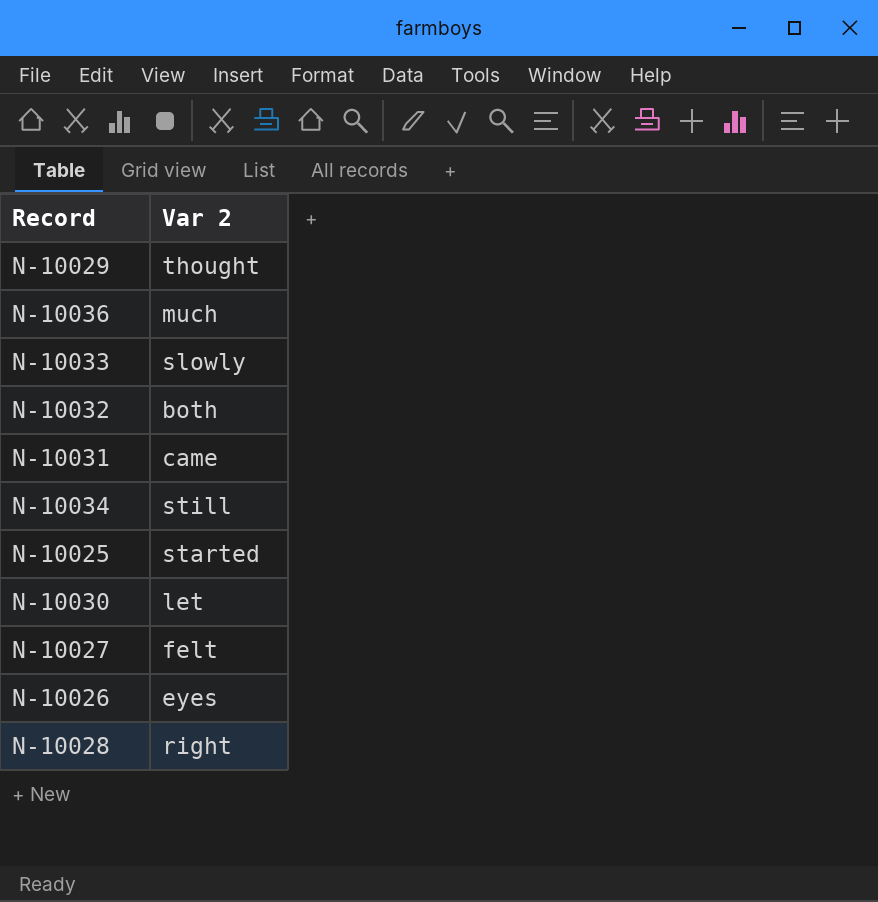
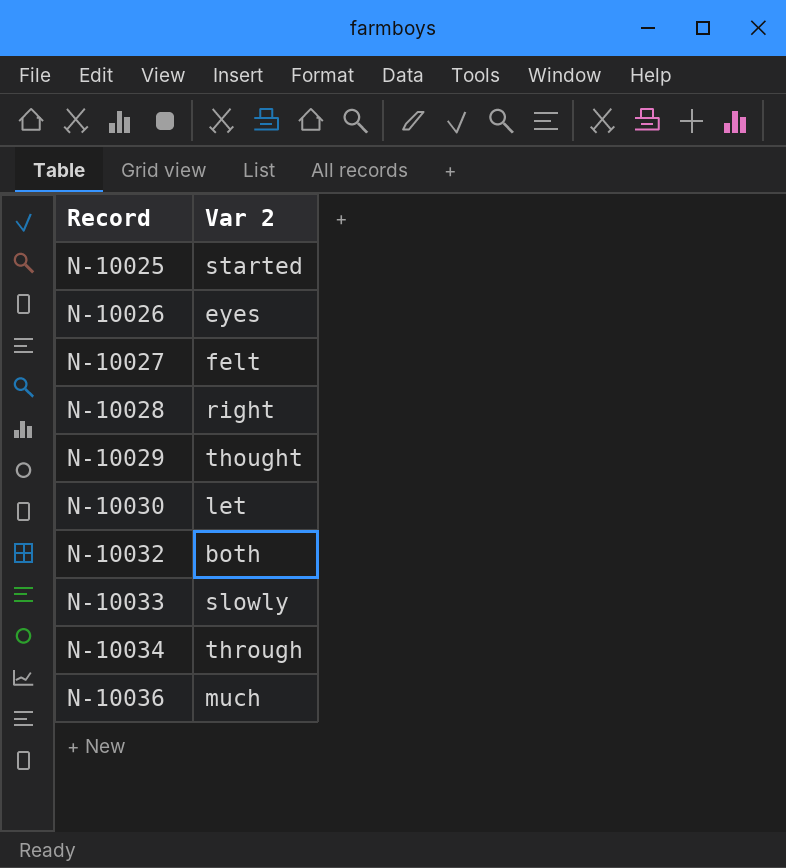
row order: none -> Record ascending
row N-10031: came -> none
N-10034 | Var 2: still -> through

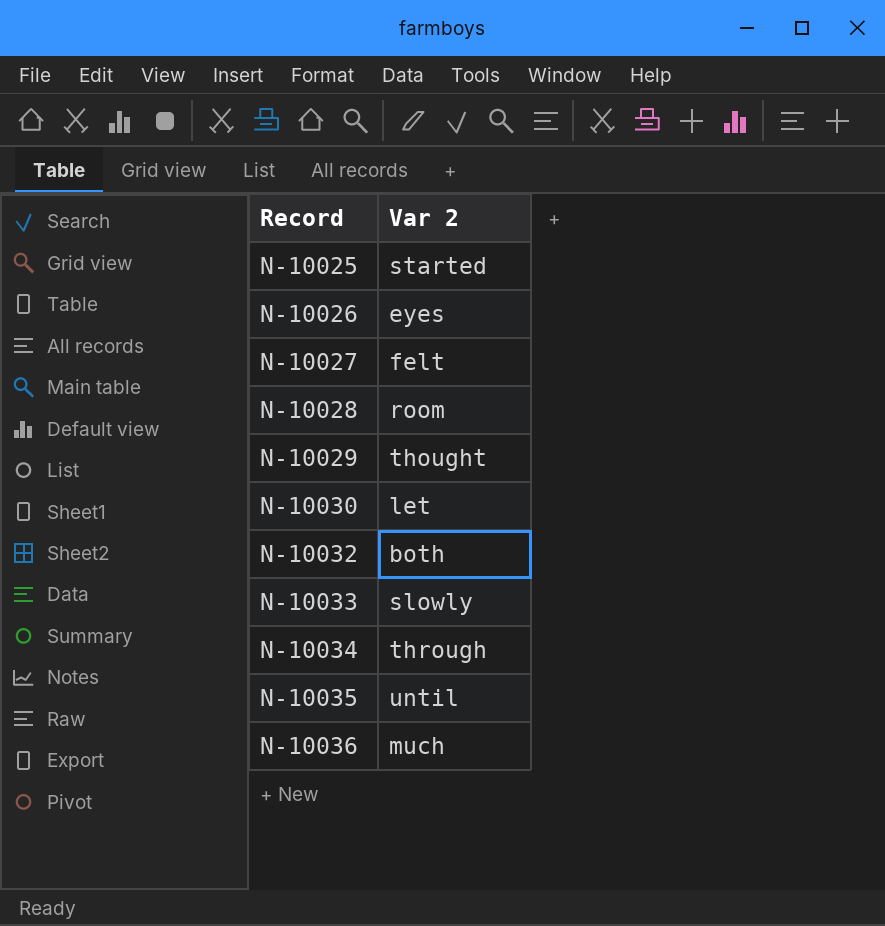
N-10028 | Var 2: right -> room
row N-10035: none -> until

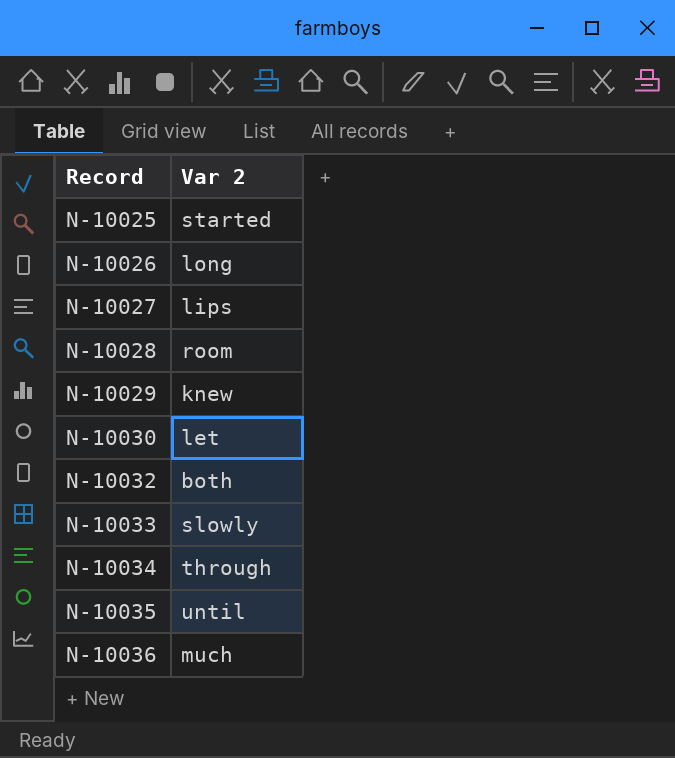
N-10026 | Var 2: eyes -> long
N-10027 | Var 2: felt -> lips
N-10029 | Var 2: thought -> knew

